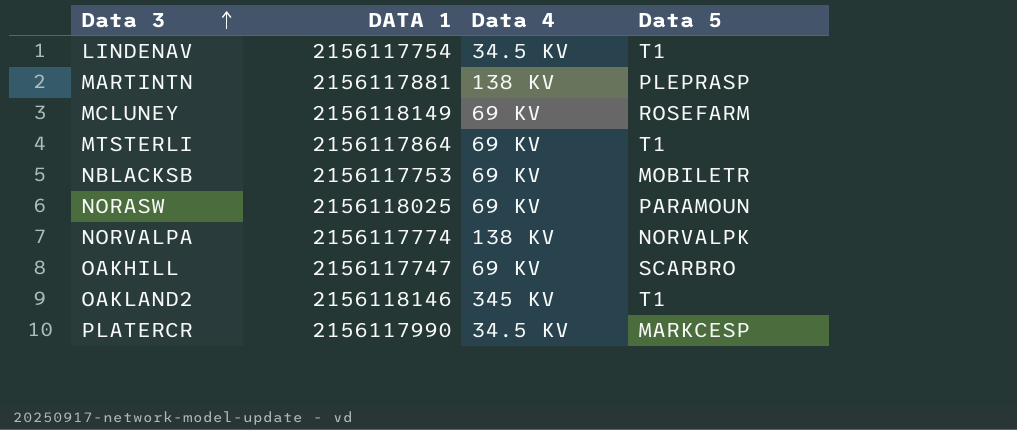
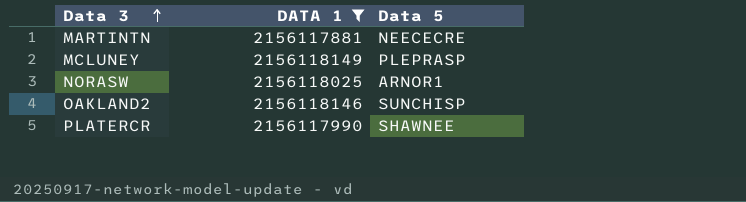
filter: none -> DATA 1 >= 2156117881
column Data 4 | position: 3 -> none
MARTINTN | Data 5: PLEPRASP -> NEECECRE
MCLUNEY | Data 5: ROSEFARM -> PLEPRASP
NORASW | Data 5: PARAMOUN -> ARNOR1
OAKLAND2 | Data 5: T1 -> SUNCHISP
PLATERCR | Data 5: MARKCESP -> SHAWNEE

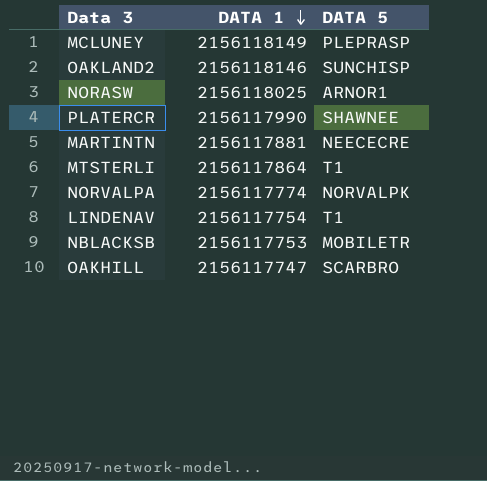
filter: DATA 1 >= 2156117881 -> none
row order: Data 3 ascending -> DATA 1 descending
column name: Data 5 -> DATA 5

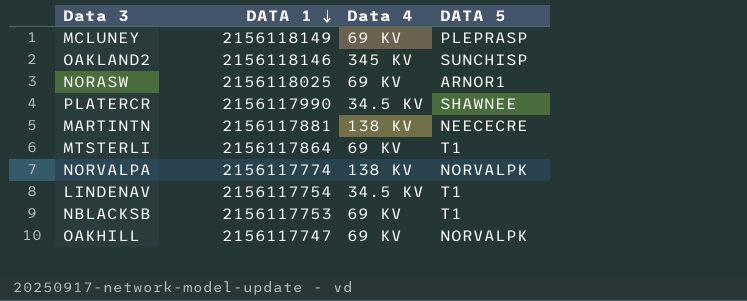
column Data 4 | position: none -> 3
NBLACKSB | DATA 5: MOBILETR -> T1
OAKHILL | DATA 5: SCARBRO -> NORVALPK

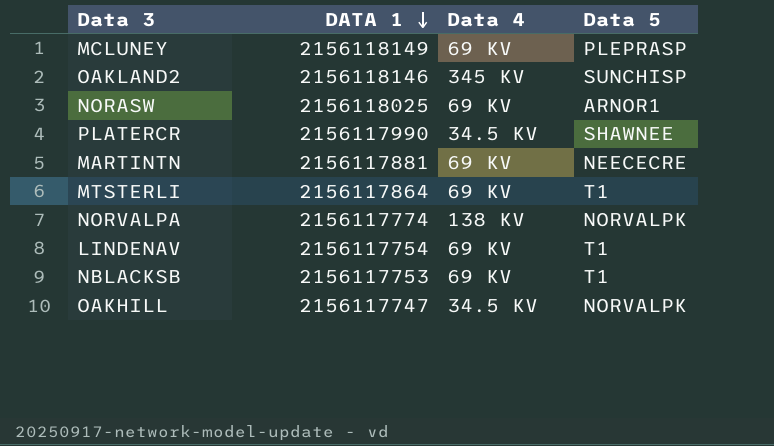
column name: DATA 5 -> Data 5
MARTINTN | Data 4: 138 KV -> 69 KV
LINDENAV | Data 4: 34.5 KV -> 69 KV
OAKHILL | Data 4: 69 KV -> 34.5 KV

